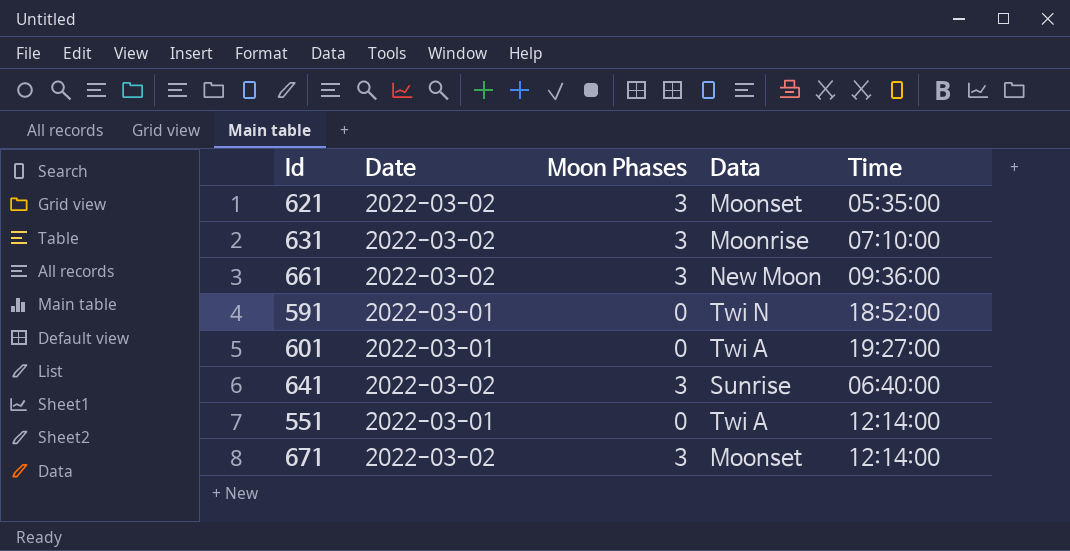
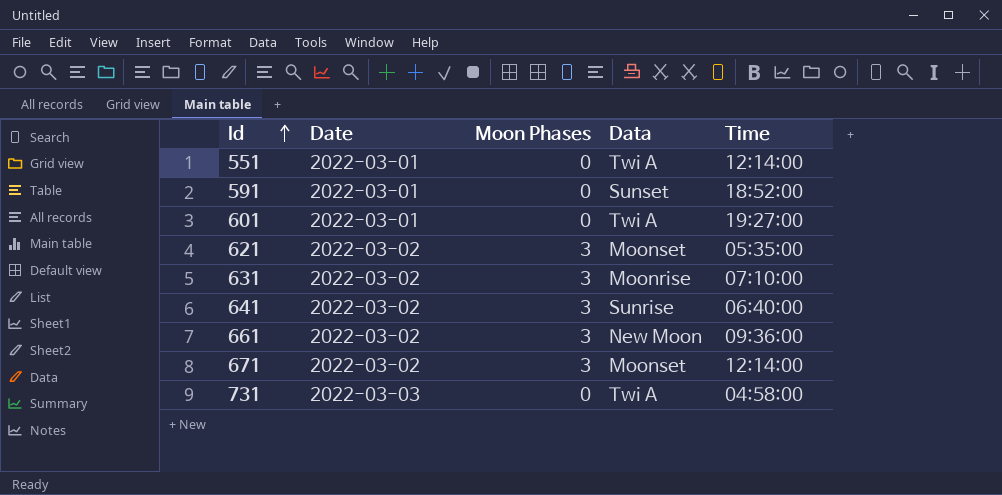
row order: none -> Id ascending
591 | Data: Twi N -> Sunset
row 731: none -> 2022-03-03 | 0 | Twi A | 04:58:00

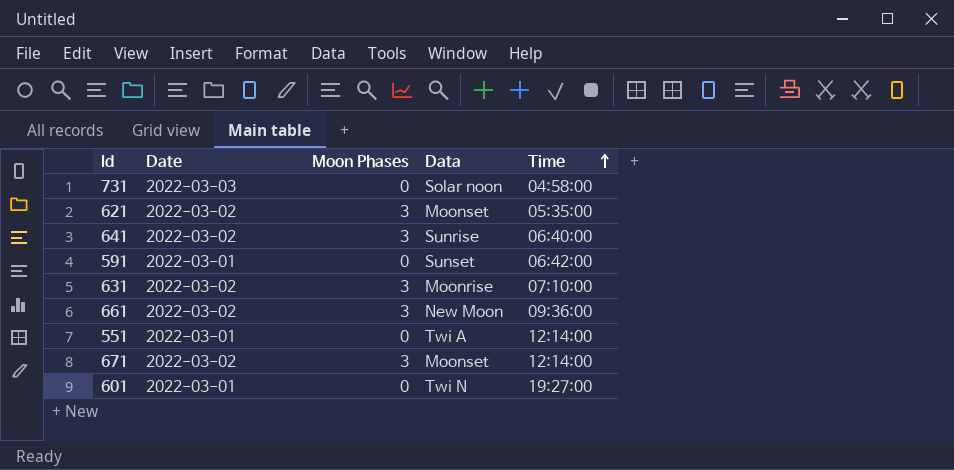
row order: Id ascending -> Time ascending
731 | Data: Twi A -> Solar noon
591 | Time: 18:52:00 -> 06:42:00
601 | Data: Twi A -> Twi N

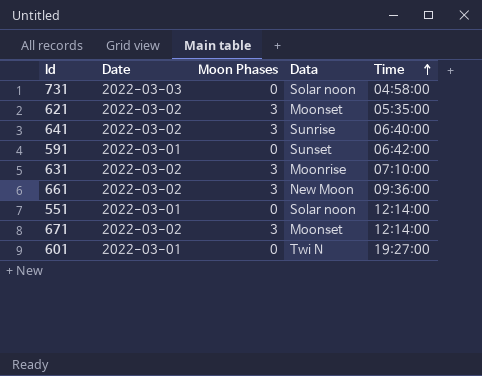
551 | Data: Twi A -> Solar noon

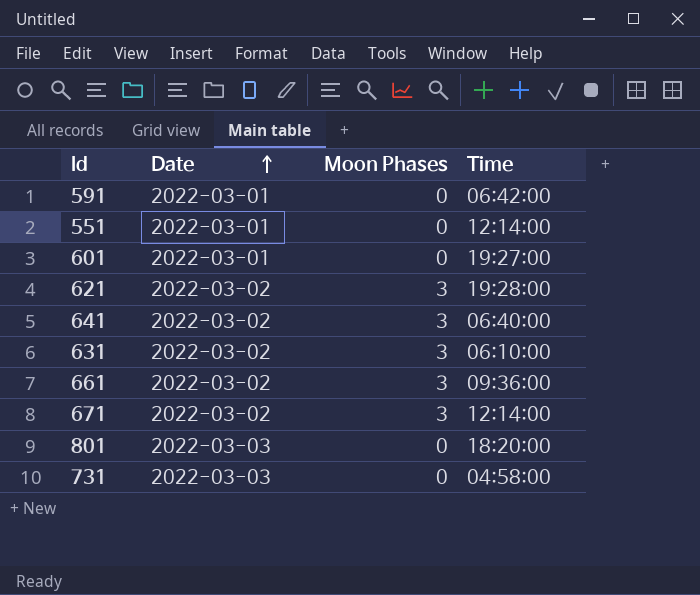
row order: Time ascending -> Date ascending
column Data | position: 4 -> none
621 | Time: 05:35:00 -> 19:28:00
631 | Time: 07:10:00 -> 06:10:00
row 801: none -> 2022-03-03 | 0 | 18:20:00

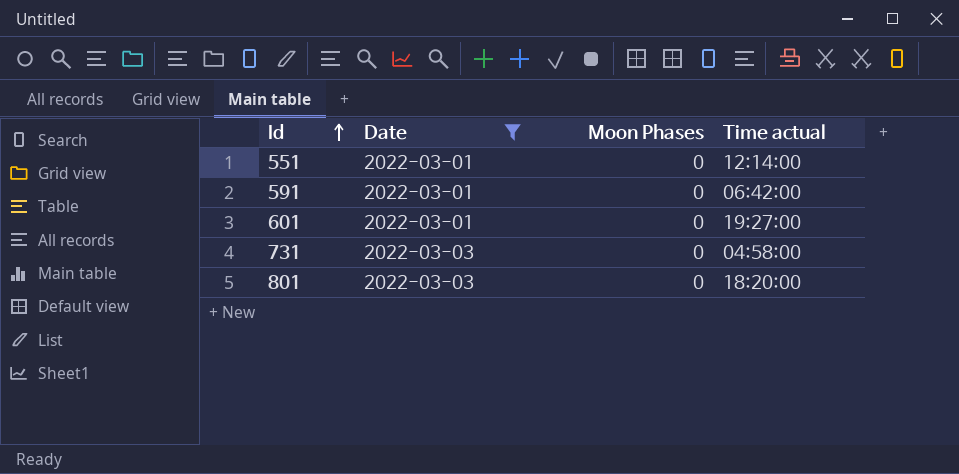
filter: none -> Date != 2022-03-02
row order: Date ascending -> Id ascending
column name: Time -> Time actual

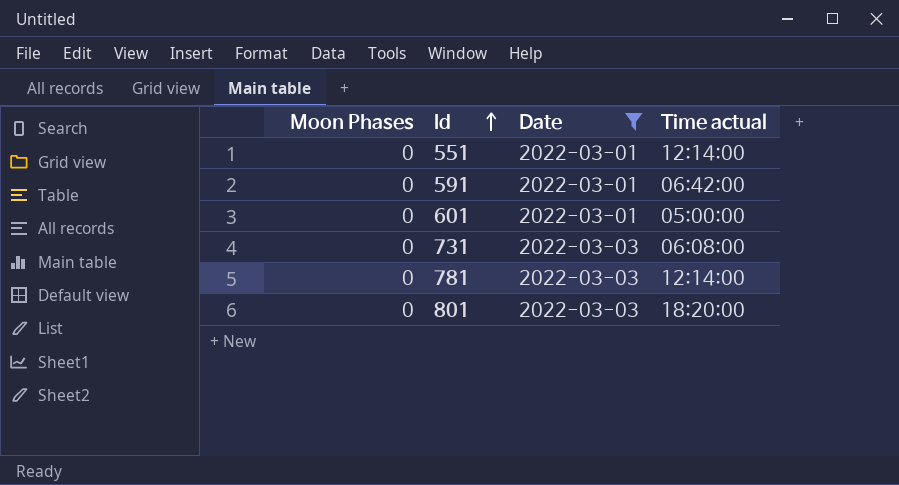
column Moon Phases | position: 3 -> 1
601 | Time actual: 19:27:00 -> 05:00:00
731 | Time actual: 04:58:00 -> 06:08:00
row 781: none -> 0 | 2022-03-03 | 12:14:00

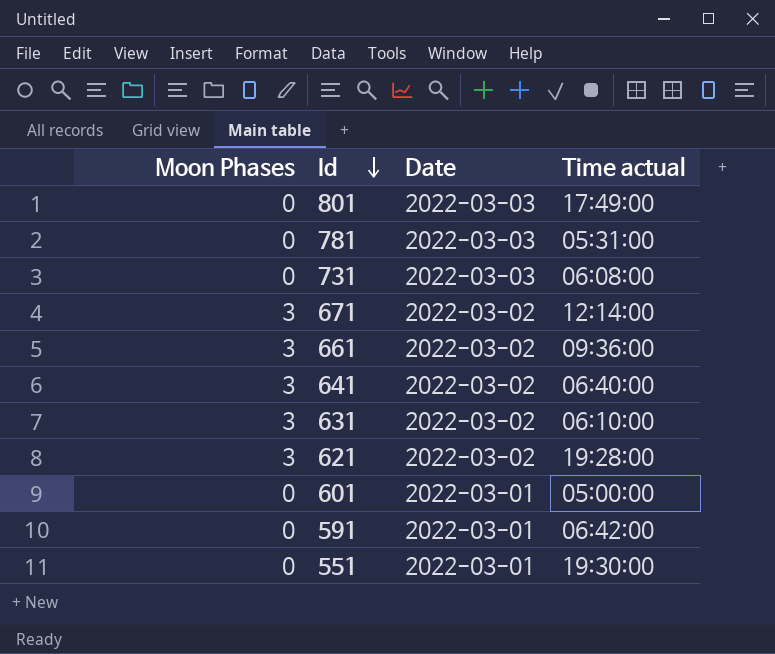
filter: Date != 2022-03-02 -> none
row order: Id ascending -> Id descending
801 | Time actual: 18:20:00 -> 17:49:00
781 | Time actual: 12:14:00 -> 05:31:00
551 | Time actual: 12:14:00 -> 19:30:00

